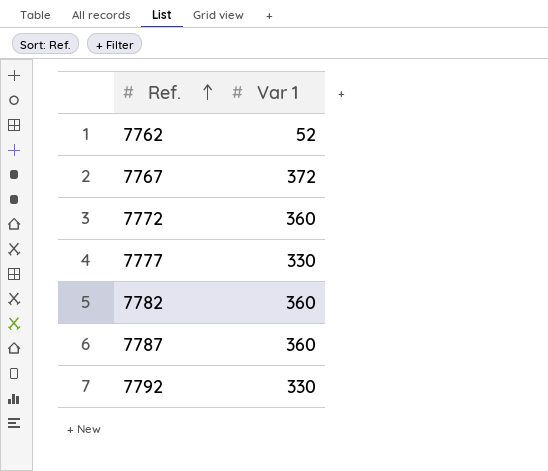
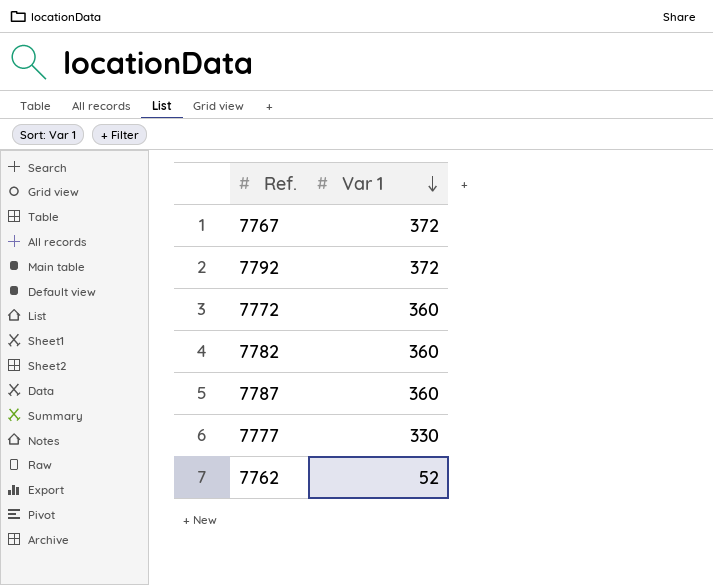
row order: Ref. ascending -> Var 1 descending
7792 | Var 1: 330 -> 372

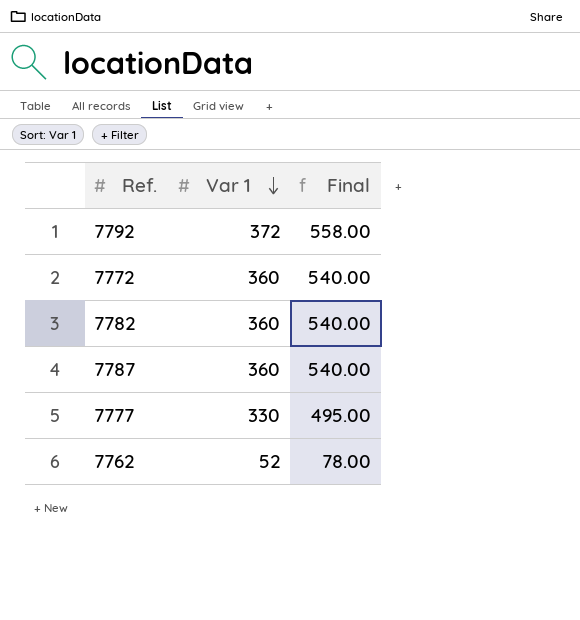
column Final | formula: none -> [Var 1] * 1.5
row 7767: 372 -> none

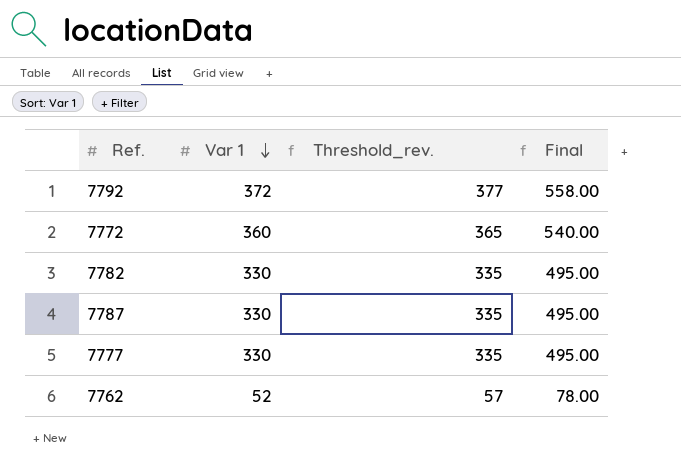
column Threshold_rev. | formula: none -> [Var 1] + 5
7782 | Var 1: 360 -> 330
7782 | Final: 540.00 -> 495.00
7787 | Var 1: 360 -> 330
7787 | Final: 540.00 -> 495.00

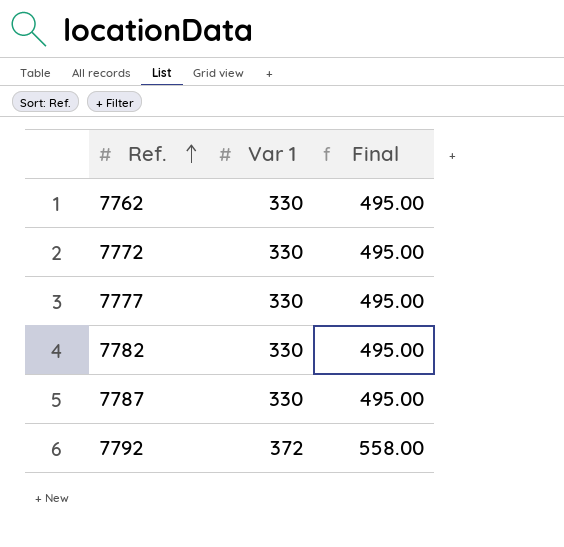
row order: Var 1 descending -> Ref. ascending
column Threshold_rev. | formula: [Var 1] + 5 -> none
7762 | Var 1: 52 -> 330
7762 | Final: 78.00 -> 495.00
7772 | Var 1: 360 -> 330
7772 | Final: 540.00 -> 495.00

